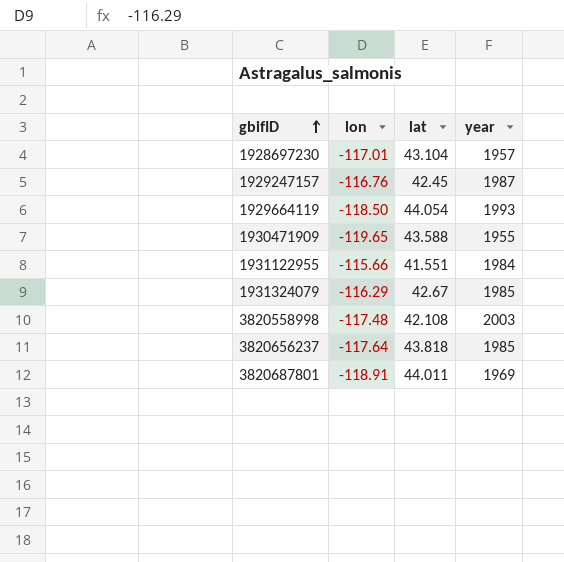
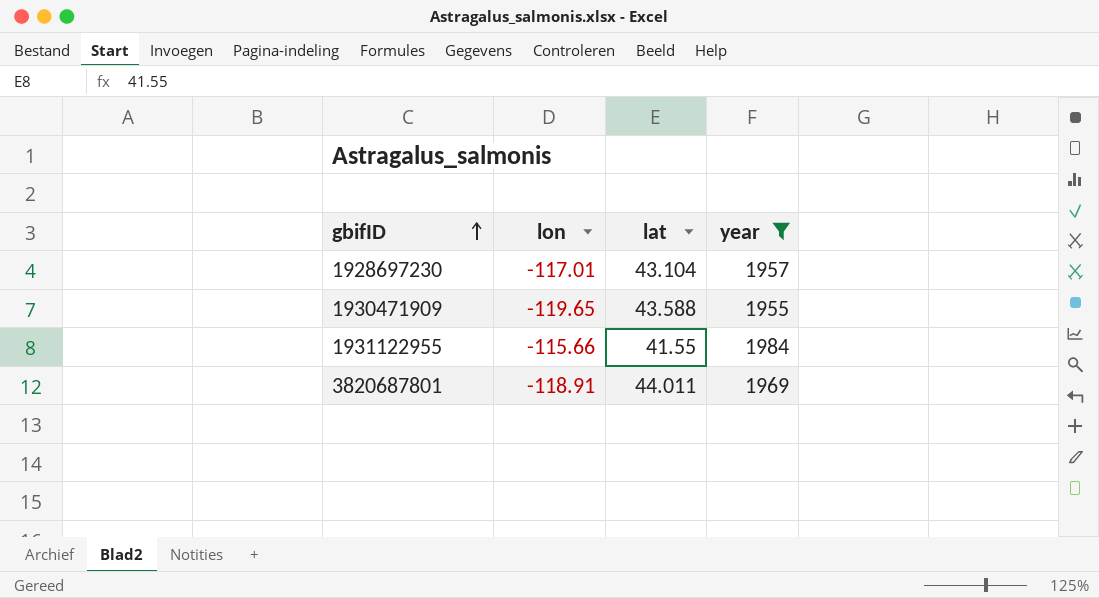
filter: none -> year <= 1984
1931122955 | lat: 41.551 -> 41.55

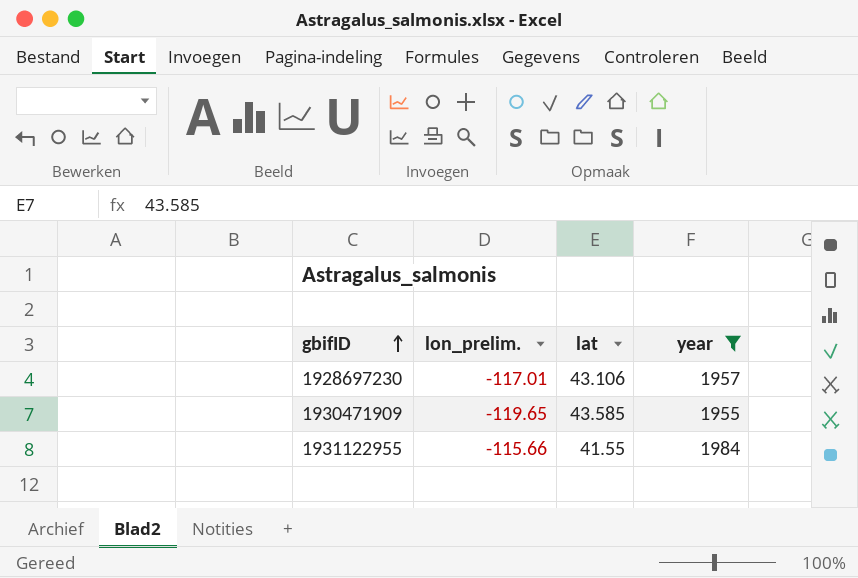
column name: lon -> lon_prelim.
row 3820687801: -118.91 | 44.011 | 1969 -> none
1928697230 | lat: 43.104 -> 43.106
1930471909 | lat: 43.588 -> 43.585

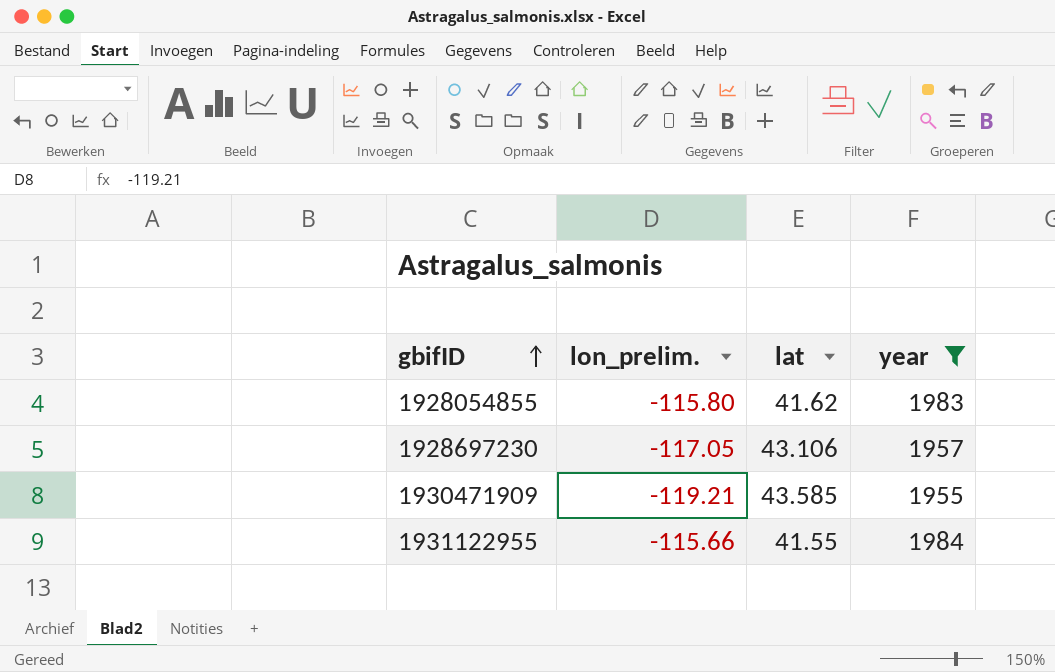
row 1928054855: none -> -115.80 | 41.62 | 1983
1928697230 | lon_prelim.: -117.01 -> -117.05
1930471909 | lon_prelim.: -119.65 -> -119.21

